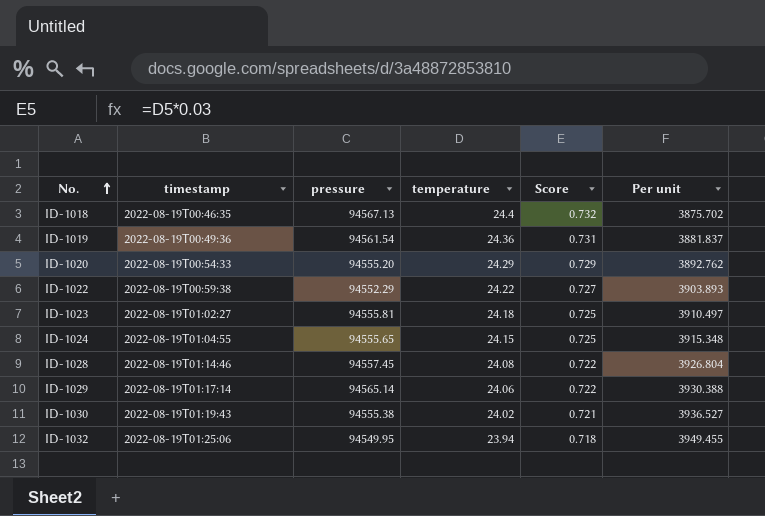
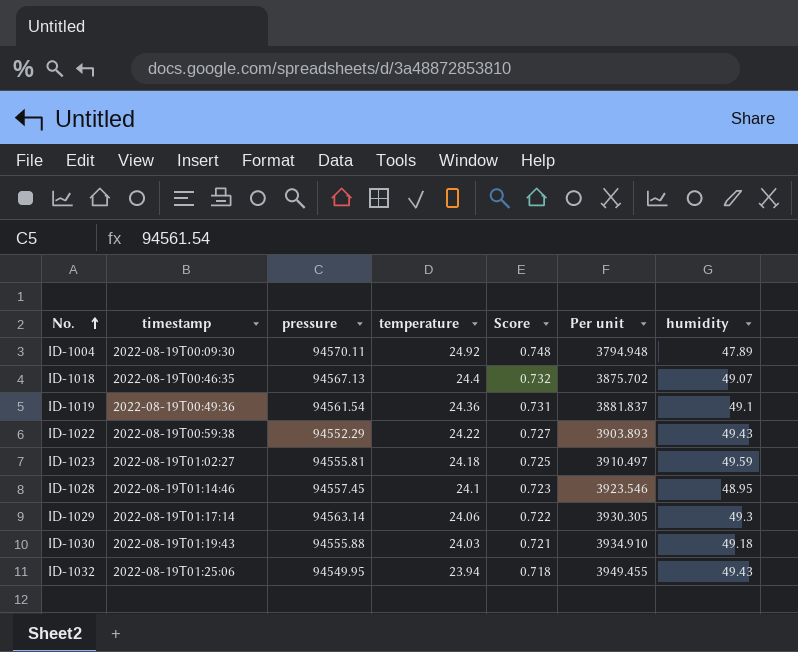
column humidity | position: none -> 7
row ID-1020: 2022-08-19T00:54:33 | 94555.20 | 24.29 | 0.729 | 3892.762 -> none
row ID-1024: 2022-08-19T01:04:55 | 94555.65 | 24.15 | 0.725 | 3915.348 -> none
row ID-1004: none -> 2022-08-19T00:09:30 | 94570.11 | 24.92 | 0.748 | 3794.948 | 47.89
ID-1028 | temperature: 24.08 -> 24.1
ID-1028 | Score: 0.722 -> 0.723
ID-1028 | Per unit: 3926.804 -> 3923.546
ID-1029 | pressure: 94565.14 -> 94563.14
ID-1029 | Per unit: 3930.388 -> 3930.305
ID-1030 | pressure: 94555.38 -> 94555.88
ID-1030 | temperature: 24.02 -> 24.03
ID-1030 | Per unit: 3936.527 -> 3934.910

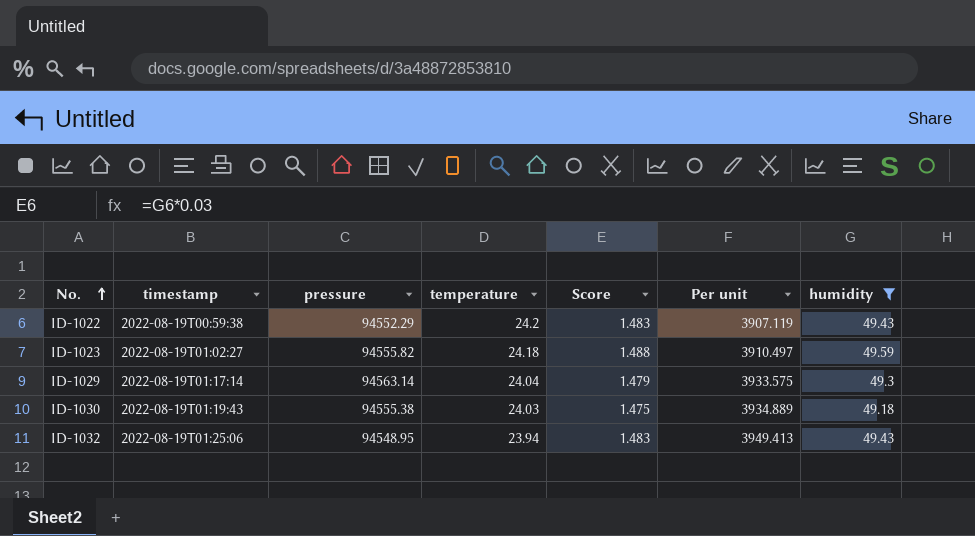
filter: none -> humidity >= 49.18
column Score | formula: [temperature] * 0.03 -> [humidity] * 0.03
ID-1022 | temperature: 24.22 -> 24.2
ID-1022 | Per unit: 3903.893 -> 3907.119
ID-1023 | pressure: 94555.81 -> 94555.82
ID-1029 | temperature: 24.06 -> 24.04
ID-1029 | Per unit: 3930.305 -> 3933.575
ID-1030 | pressure: 94555.88 -> 94555.38
ID-1030 | Per unit: 3934.910 -> 3934.889
ID-1032 | pressure: 94549.95 -> 94548.95
ID-1032 | Per unit: 3949.455 -> 3949.413

